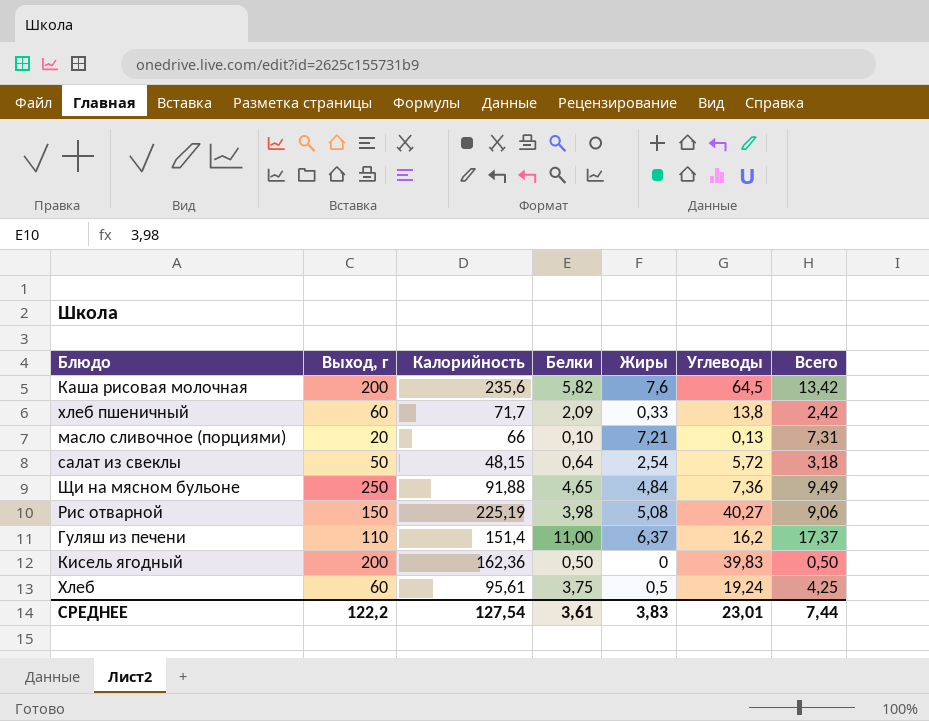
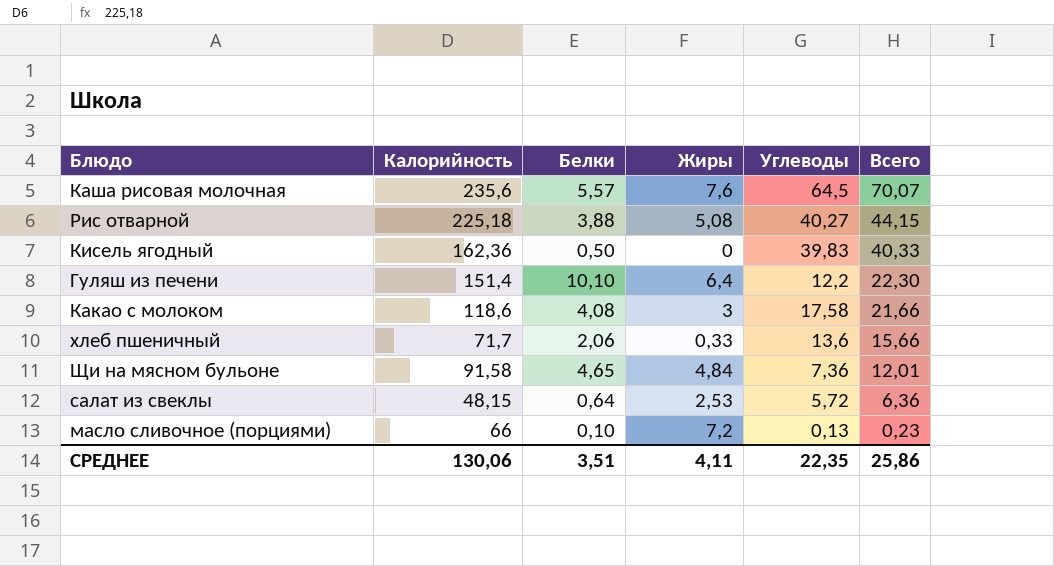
row order: none -> Всего descending
column Выход, г | position: 2 -> none
column Всего | formula: [Белки] + [Жиры] -> [Белки] + [Углеводы]
row Хлеб: 60 | 95,61 | 3,75 | 0,5 | 19,24 | 4,25 -> none
Каша рисовая молочная | Белки: 5,82 -> 5,57
Рис отварной | Калорийность: 225,19 -> 225,18
Рис отварной | Белки: 3,98 -> 3,88
Гуляш из печени | Белки: 11,00 -> 10,10
Гуляш из печени | Жиры: 6,37 -> 6,4
Гуляш из печени | Углеводы: 16,2 -> 12,2
row Какао с молоком: none -> 118,6 | 4,08 | 3 | 17,58 | 21,66
хлеб пшеничный | Белки: 2,09 -> 2,06
хлеб пшеничный | Углеводы: 13,8 -> 13,6
Щи на мясном бульоне | Калорийность: 91,88 -> 91,58
салат из свеклы | Жиры: 2,54 -> 2,53
масло сливочное (порциями) | Жиры: 7,21 -> 7,2
СРЕДНЕЕ | Калорийность: 127,54 -> 130,06
СРЕДНЕЕ | Белки: 3,61 -> 3,51
СРЕДНЕЕ | Жиры: 3,83 -> 4,11
СРЕДНЕЕ | Углеводы: 23,01 -> 22,35
СРЕДНЕЕ | Всего: 7,44 -> 25,86

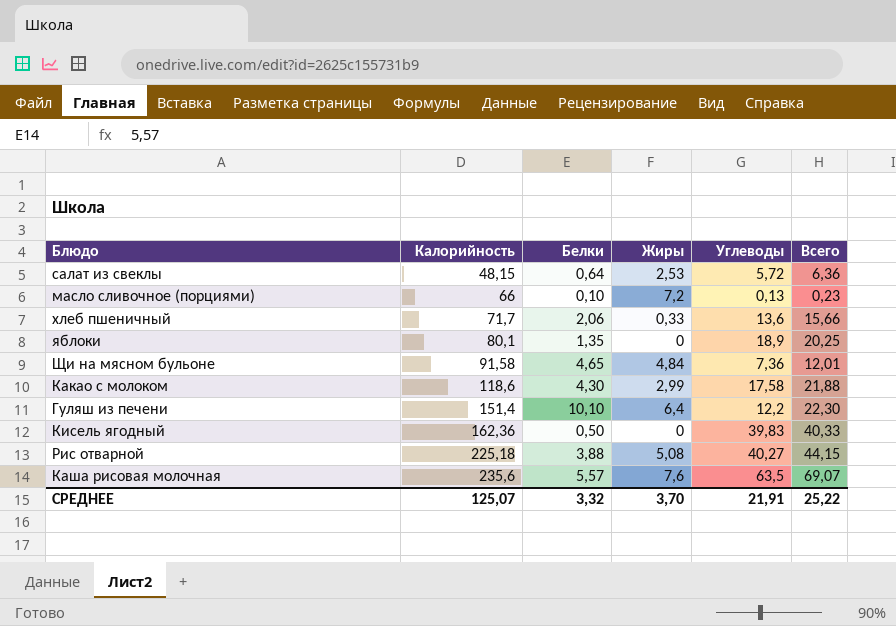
row order: Всего descending -> Калорийность ascending
row яблоки: none -> 80,1 | 1,35 | 0 | 18,9 | 20,25
Какао с молоком | Белки: 4,08 -> 4,30
Какао с молоком | Жиры: 3 -> 2,99
Какао с молоком | Всего: 21,66 -> 21,88
Каша рисовая молочная | Углеводы: 64,5 -> 63,5
Каша рисовая молочная | Всего: 70,07 -> 69,07
СРЕДНЕЕ | Калорийность: 130,06 -> 125,07
СРЕДНЕЕ | Белки: 3,51 -> 3,32
СРЕДНЕЕ | Жиры: 4,11 -> 3,70
СРЕДНЕЕ | Углеводы: 22,35 -> 21,91
СРЕДНЕЕ | Всего: 25,86 -> 25,22

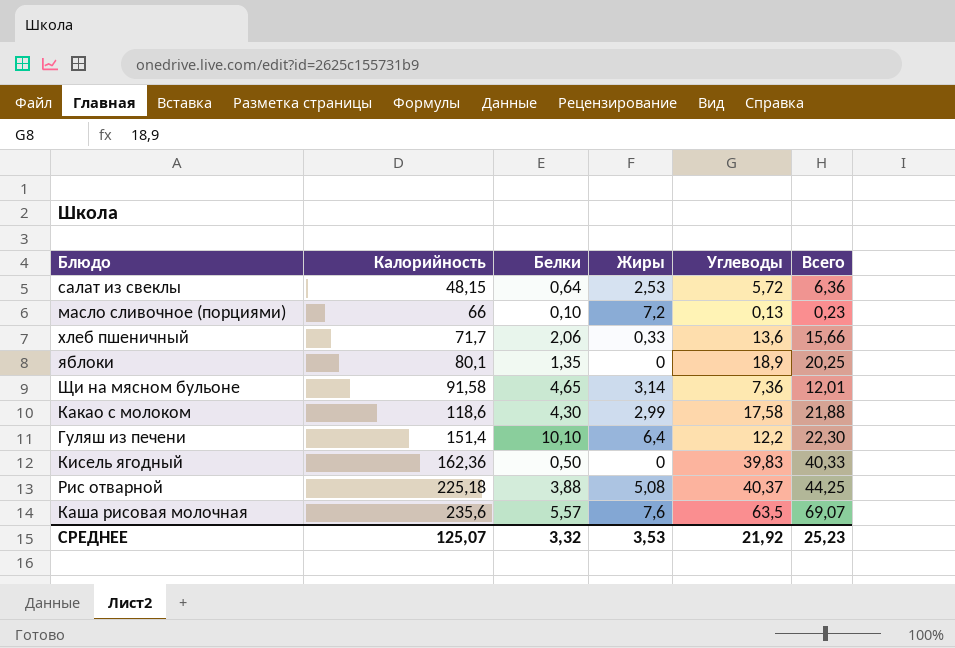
Щи на мясном бульоне | Жиры: 4,84 -> 3,14
Рис отварной | Углеводы: 40,27 -> 40,37
Рис отварной | Всего: 44,15 -> 44,25
СРЕДНЕЕ | Жиры: 3,70 -> 3,53
СРЕДНЕЕ | Углеводы: 21,91 -> 21,92
СРЕДНЕЕ | Всего: 25,22 -> 25,23

